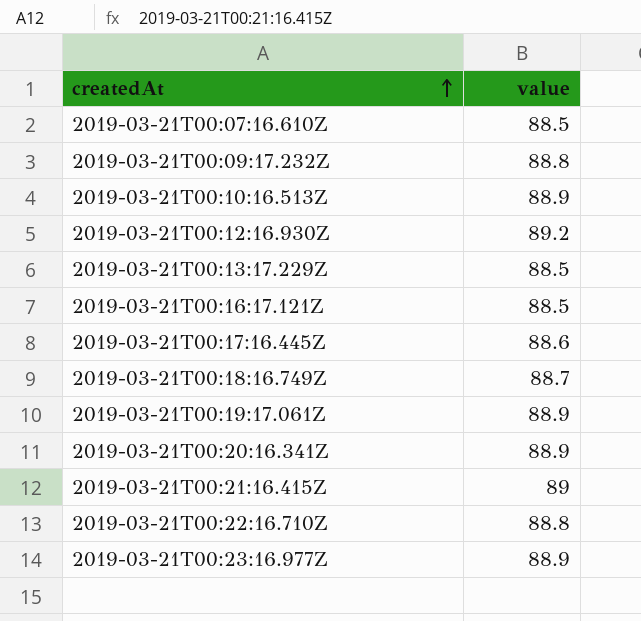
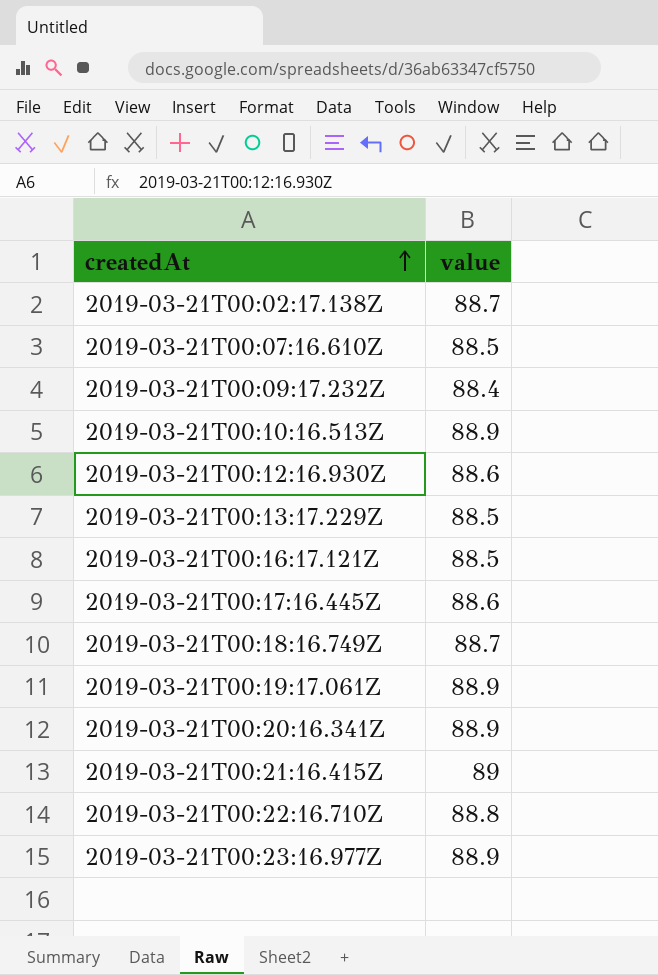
row 2019-03-21T00:02:17.138Z: none -> 88.7
2019-03-21T00:09:17.232Z | value: 88.8 -> 88.4
2019-03-21T00:12:16.930Z | value: 89.2 -> 88.6

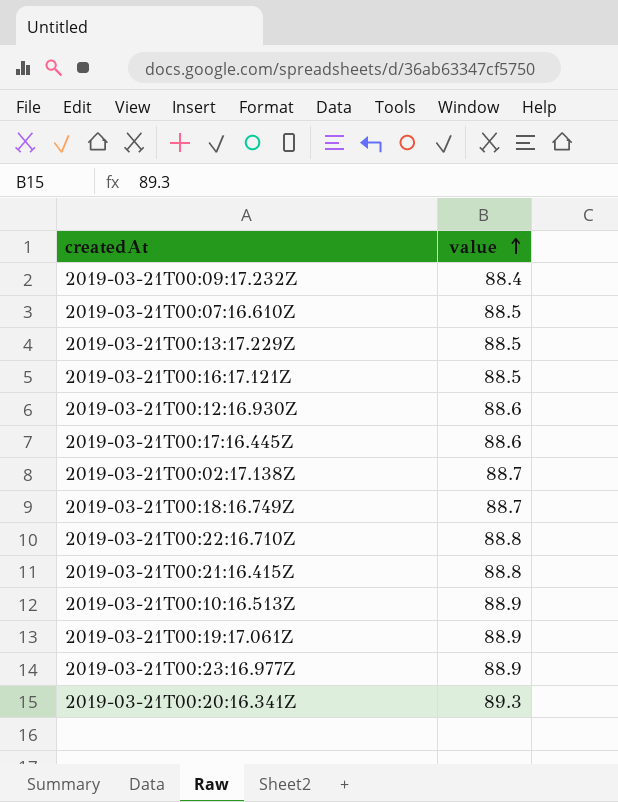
row order: createdAt ascending -> value ascending
2019-03-21T00:21:16.415Z | value: 89 -> 88.8
2019-03-21T00:20:16.341Z | value: 88.9 -> 89.3

